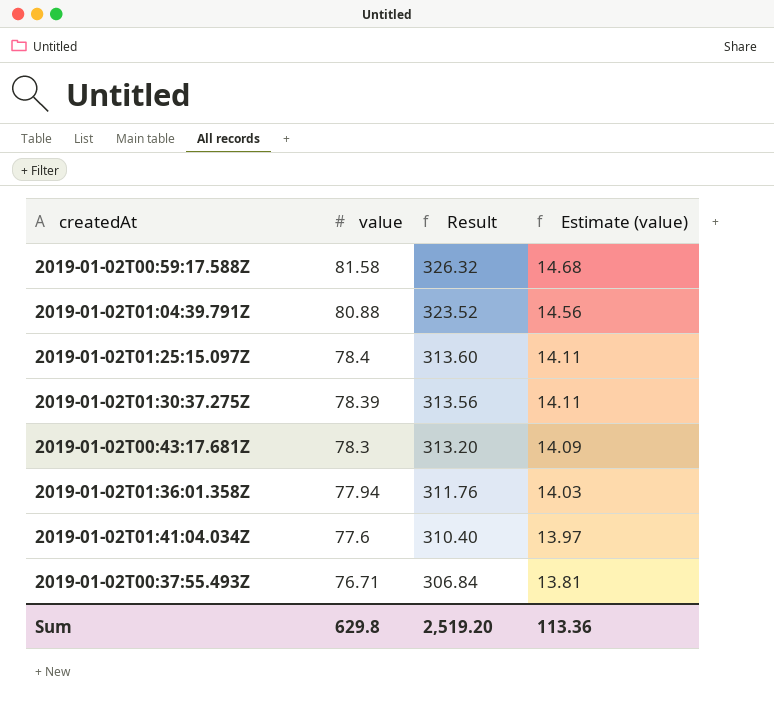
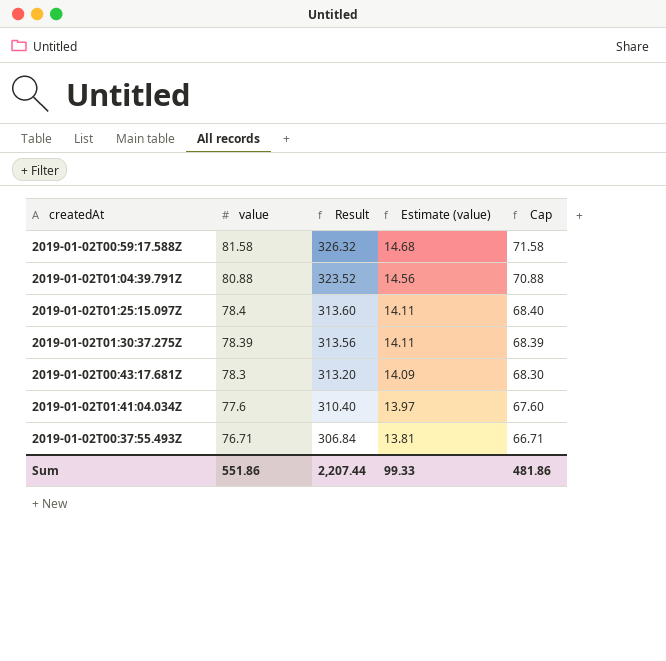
column Cap | formula: none -> [value] - 10
row 2019-01-02T01:36:01.358Z: 77.94 | 311.76 | 14.03 -> none
Sum | value: 629.8 -> 551.86
Sum | Result: 2,519.20 -> 2,207.44
Sum | Estimate (value): 113.36 -> 99.33

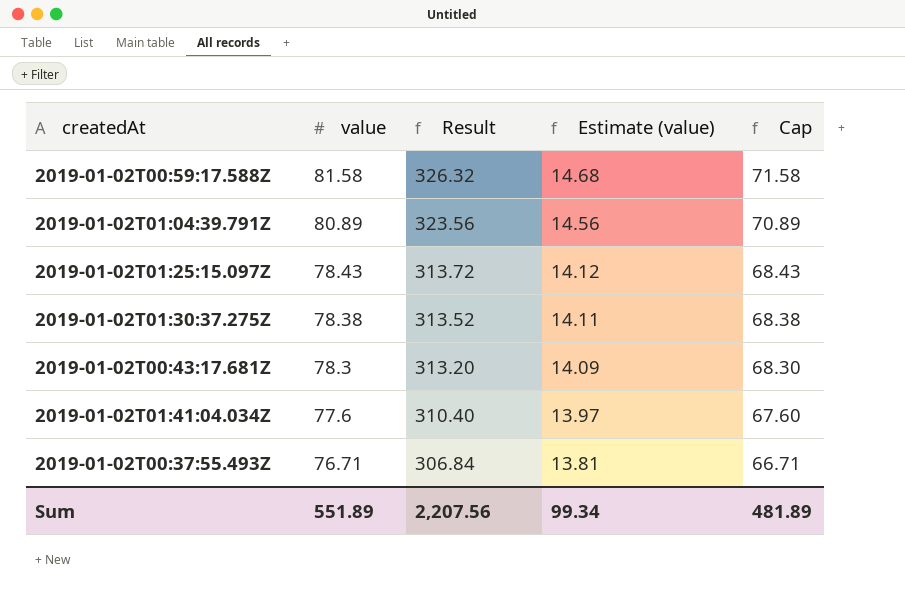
2019-01-02T01:04:39.791Z | value: 80.88 -> 80.89
2019-01-02T01:04:39.791Z | Result: 323.52 -> 323.56
2019-01-02T01:04:39.791Z | Cap: 70.88 -> 70.89
2019-01-02T01:25:15.097Z | value: 78.4 -> 78.43
2019-01-02T01:25:15.097Z | Result: 313.60 -> 313.72
2019-01-02T01:25:15.097Z | Estimate (value): 14.11 -> 14.12
2019-01-02T01:25:15.097Z | Cap: 68.40 -> 68.43
2019-01-02T01:30:37.275Z | value: 78.39 -> 78.38
2019-01-02T01:30:37.275Z | Result: 313.56 -> 313.52
2019-01-02T01:30:37.275Z | Cap: 68.39 -> 68.38
Sum | value: 551.86 -> 551.89
Sum | Result: 2,207.44 -> 2,207.56
Sum | Estimate (value): 99.33 -> 99.34
Sum | Cap: 481.86 -> 481.89

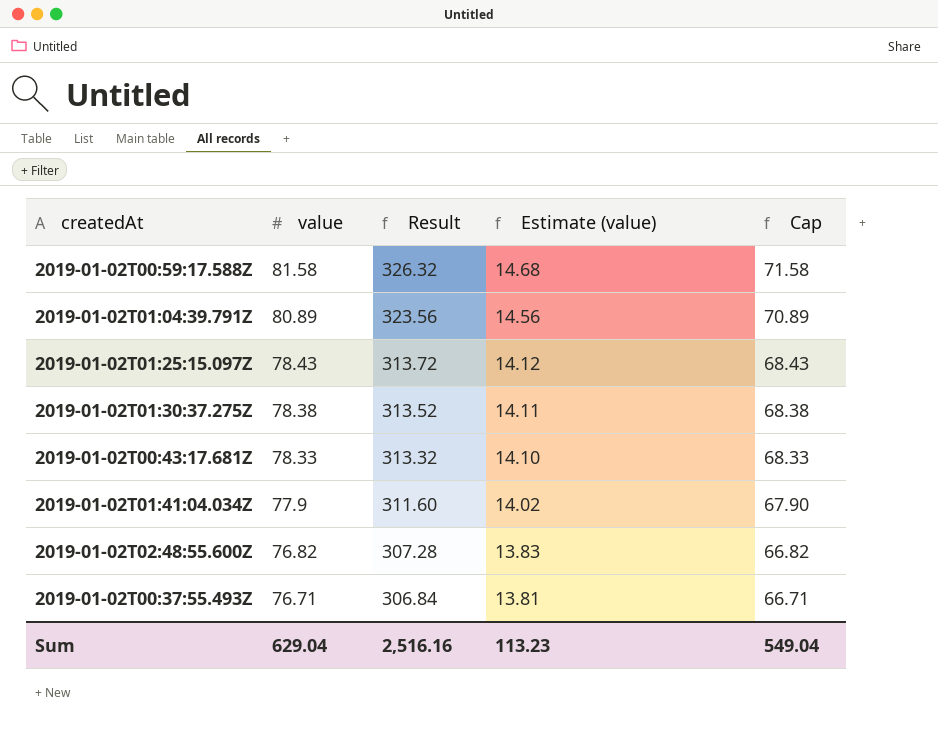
2019-01-02T00:43:17.681Z | value: 78.3 -> 78.33
2019-01-02T00:43:17.681Z | Result: 313.20 -> 313.32
2019-01-02T00:43:17.681Z | Estimate (value): 14.09 -> 14.10
2019-01-02T00:43:17.681Z | Cap: 68.30 -> 68.33
2019-01-02T01:41:04.034Z | value: 77.6 -> 77.9
2019-01-02T01:41:04.034Z | Result: 310.40 -> 311.60
2019-01-02T01:41:04.034Z | Estimate (value): 13.97 -> 14.02
2019-01-02T01:41:04.034Z | Cap: 67.60 -> 67.90
row 2019-01-02T02:48:55.600Z: none -> 76.82 | 307.28 | 13.83 | 66.82
Sum | value: 551.89 -> 629.04
Sum | Result: 2,207.56 -> 2,516.16
Sum | Estimate (value): 99.34 -> 113.23
Sum | Cap: 481.89 -> 549.04

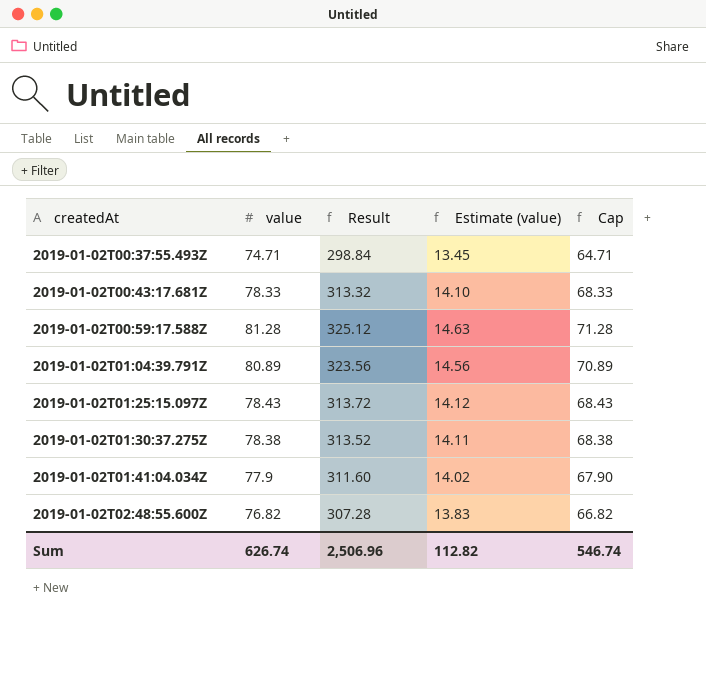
row order: value descending -> createdAt ascending
2019-01-02T00:37:55.493Z | value: 76.71 -> 74.71
2019-01-02T00:37:55.493Z | Result: 306.84 -> 298.84
2019-01-02T00:37:55.493Z | Estimate (value): 13.81 -> 13.45
2019-01-02T00:37:55.493Z | Cap: 66.71 -> 64.71
2019-01-02T00:59:17.588Z | value: 81.58 -> 81.28
2019-01-02T00:59:17.588Z | Result: 326.32 -> 325.12
2019-01-02T00:59:17.588Z | Estimate (value): 14.68 -> 14.63
2019-01-02T00:59:17.588Z | Cap: 71.58 -> 71.28
Sum | value: 629.04 -> 626.74
Sum | Result: 2,516.16 -> 2,506.96
Sum | Estimate (value): 113.23 -> 112.82
Sum | Cap: 549.04 -> 546.74

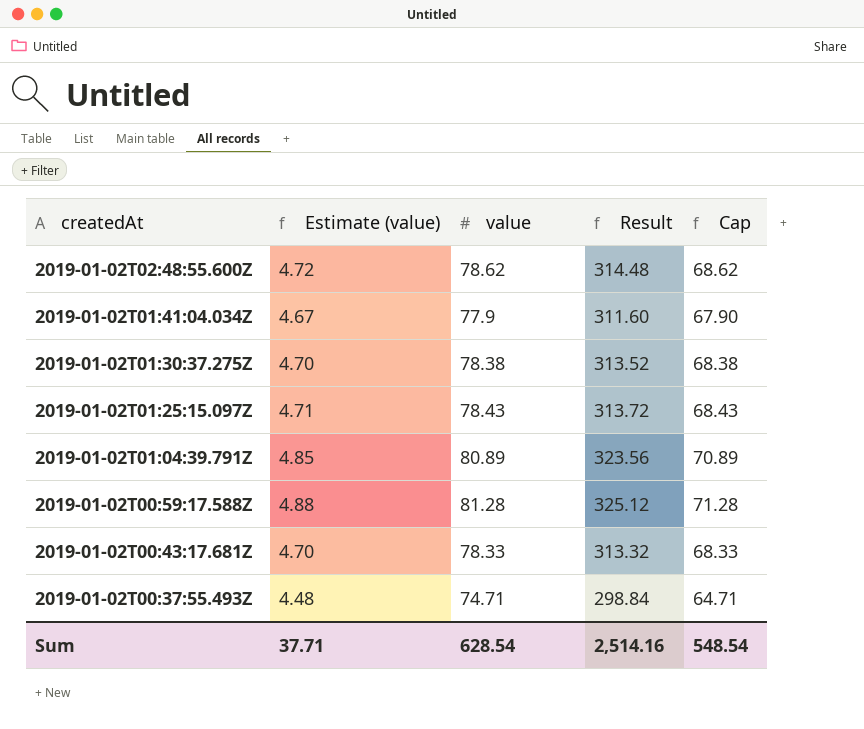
row order: createdAt ascending -> createdAt descending
column Estimate (value) | formula: [value] * 0.18 -> [value] * 0.06
column Estimate (value) | position: 4 -> 2
2019-01-02T02:48:55.600Z | value: 76.82 -> 78.62
2019-01-02T02:48:55.600Z | Result: 307.28 -> 314.48
2019-01-02T02:48:55.600Z | Cap: 66.82 -> 68.62
Sum | Estimate (value): 112.82 -> 37.71
Sum | value: 626.74 -> 628.54
Sum | Result: 2,506.96 -> 2,514.16
Sum | Cap: 546.74 -> 548.54

